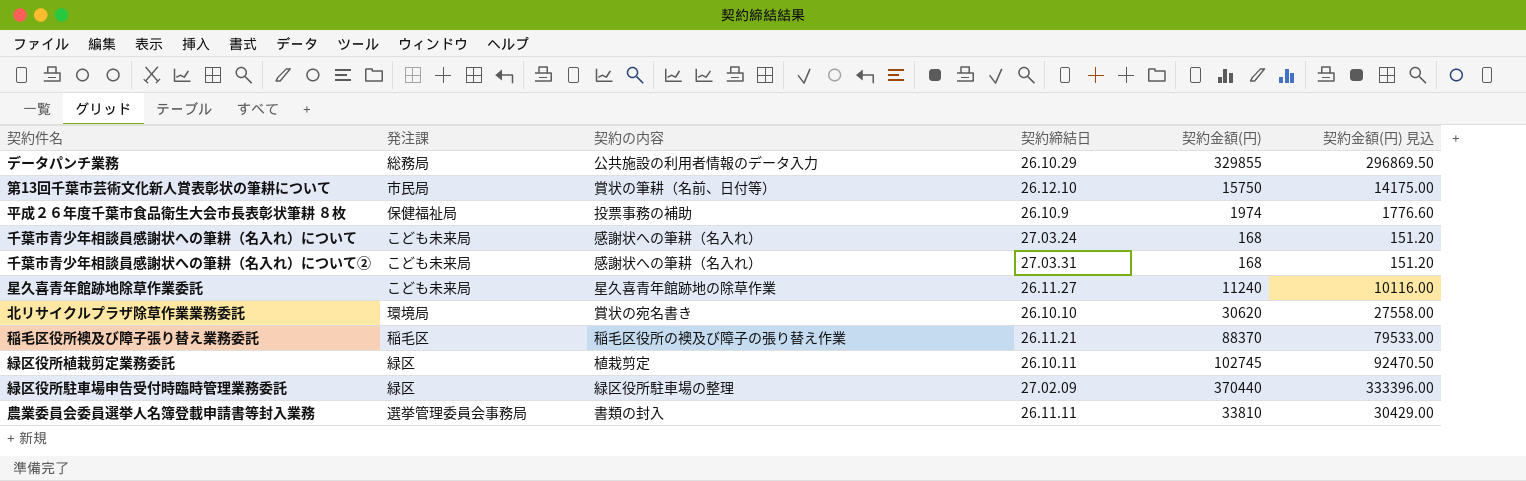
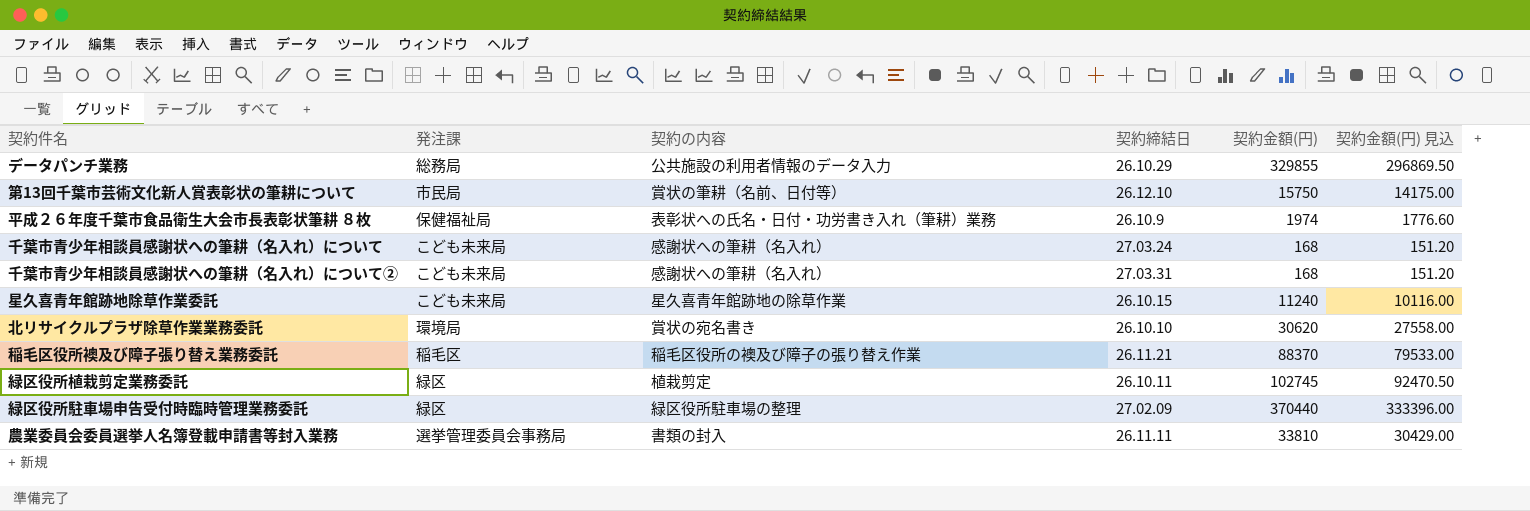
平成２６年度千葉市食品衛生大会市長表彰状筆耕 ８枚 | 契約の内容: 投票事務の補助 -> 表彰状への氏名・日付・功労書き入れ（筆耕）業務
星久喜青年館跡地除草作業委託 | 契約締結日: 26.11.27 -> 26.10.15

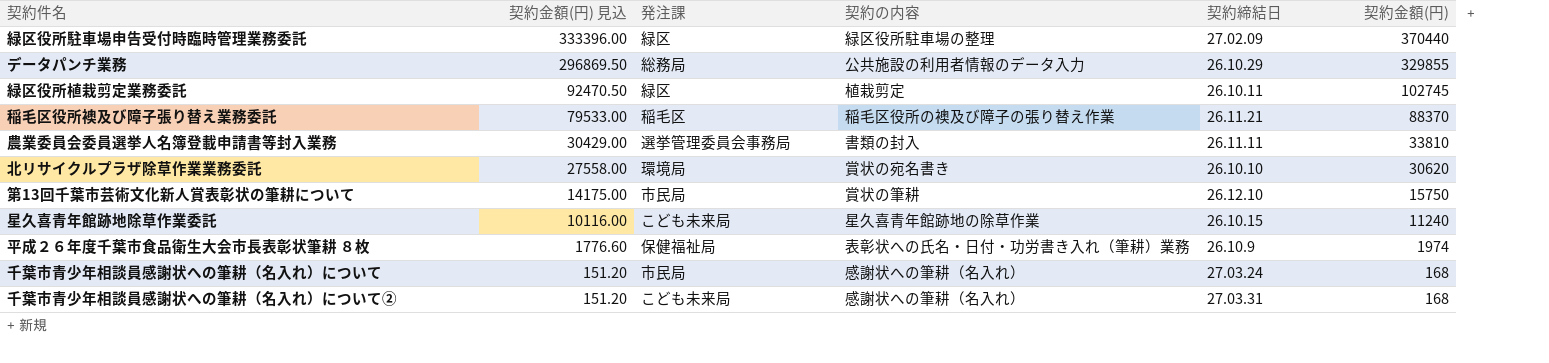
row order: none -> 契約金額(円) 見込 descending
column 契約金額(円) 見込 | position: 6 -> 2
第13回千葉市芸術文化新人賞表彰状の筆耕について | 契約の内容: 賞状の筆耕（名前、日付等） -> 賞状の筆耕
千葉市青少年相談員感謝状への筆耕（名入れ）について | 発注課: こども未来局 -> 市民局

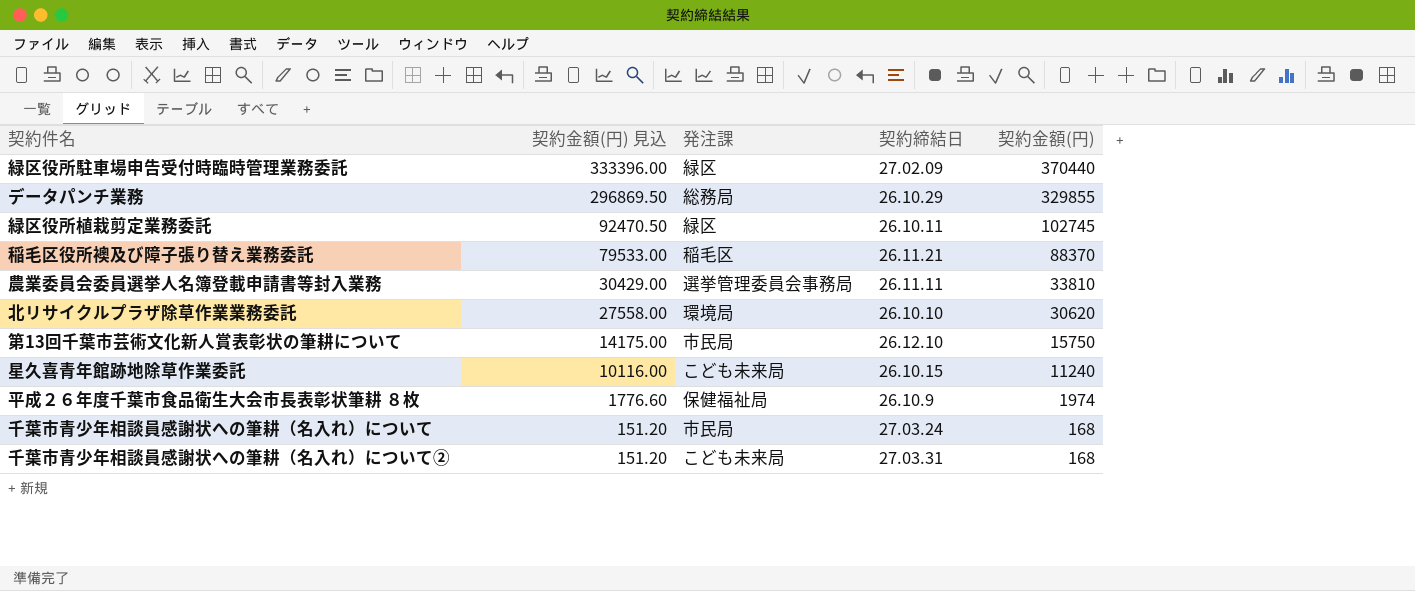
column 契約の内容 | position: 4 -> none

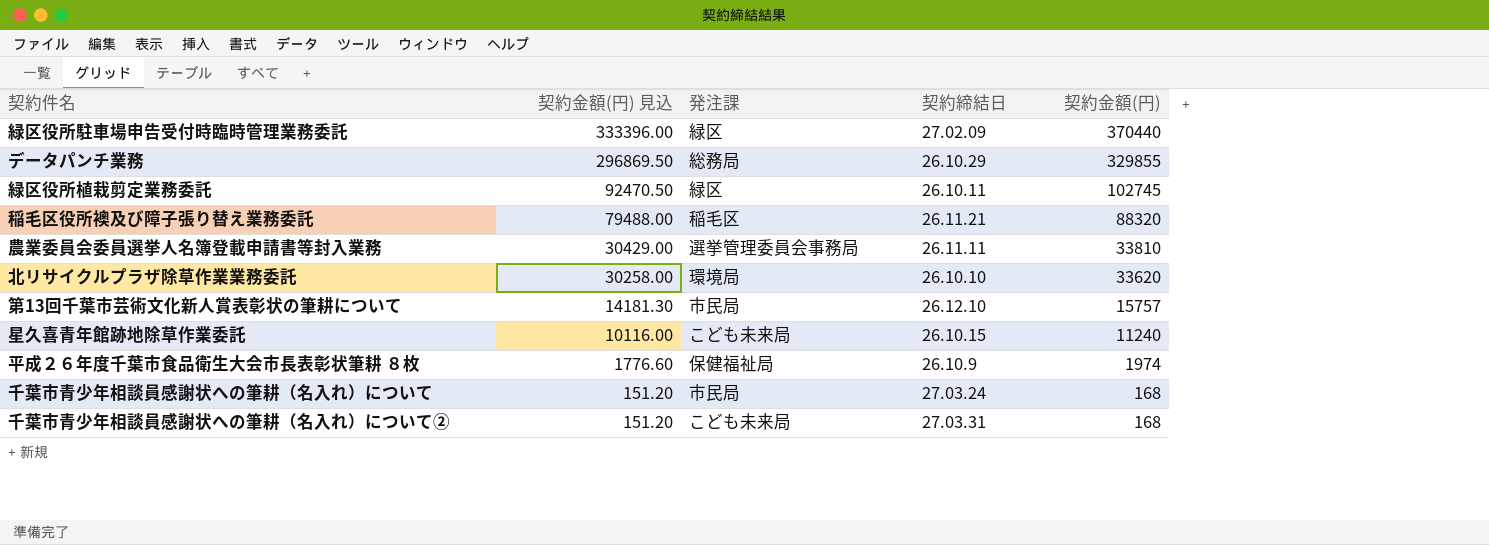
稲毛区役所襖及び障子張り替え業務委託 | 契約金額(円) 見込: 79533.00 -> 79488.00
稲毛区役所襖及び障子張り替え業務委託 | 契約金額(円): 88370 -> 88320
北リサイクルプラザ除草作業業務委託 | 契約金額(円) 見込: 27558.00 -> 30258.00
北リサイクルプラザ除草作業業務委託 | 契約金額(円): 30620 -> 33620
第13回千葉市芸術文化新人賞表彰状の筆耕について | 契約金額(円) 見込: 14175.00 -> 14181.30
第13回千葉市芸術文化新人賞表彰状の筆耕について | 契約金額(円): 15750 -> 15757

